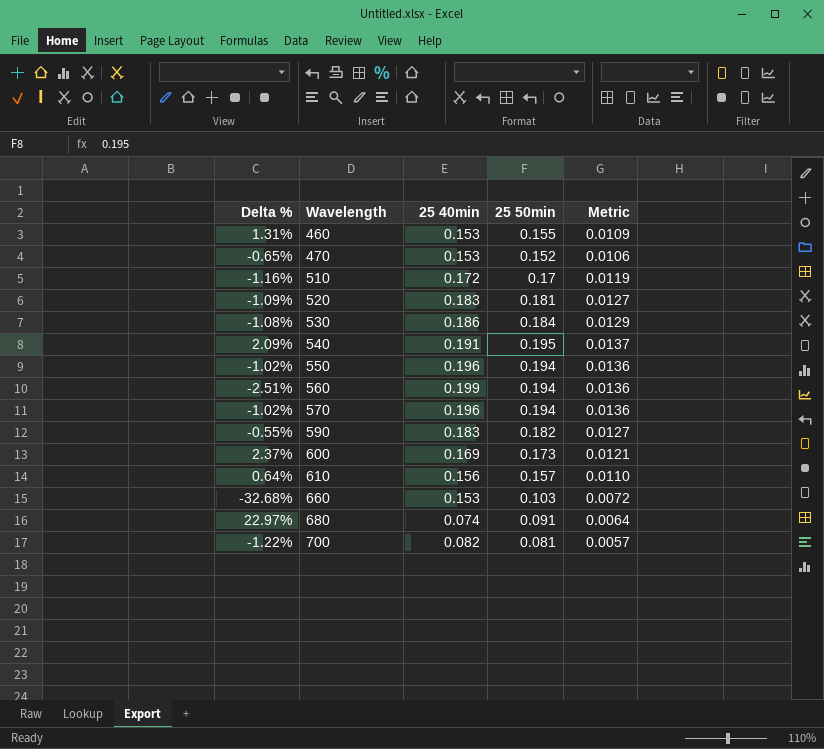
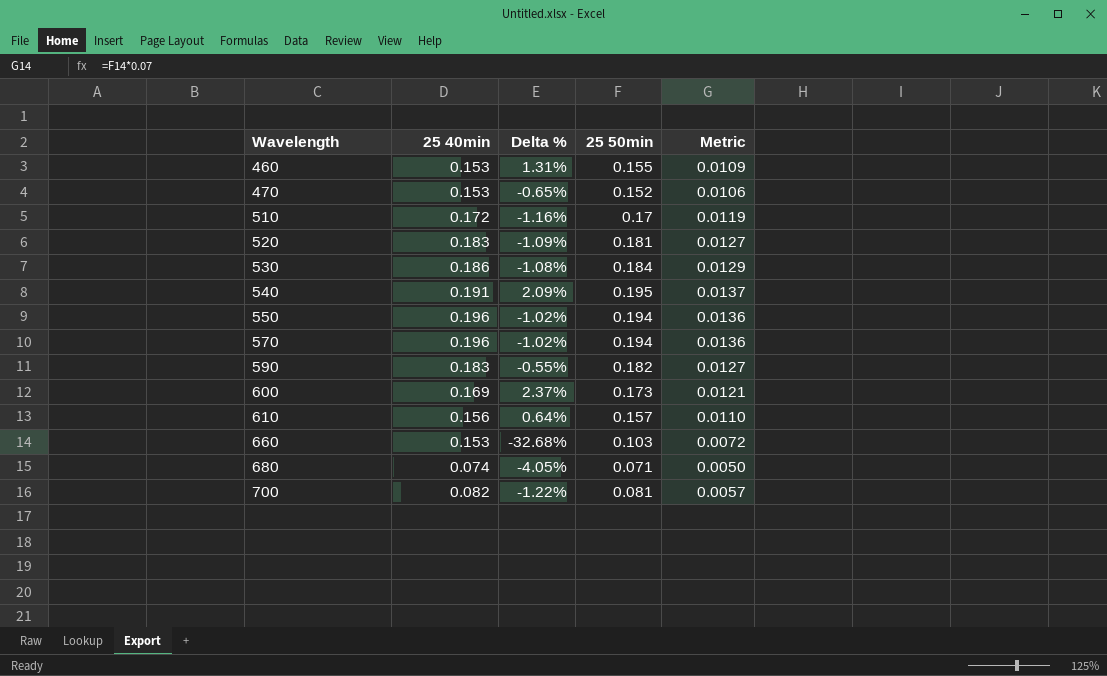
column Delta % | position: 1 -> 3
row 560: -2.51% | 0.199 | 0.194 | 0.0136 -> none
680 | Delta %: 22.97% -> -4.05%
680 | 25 50min: 0.091 -> 0.071
680 | Metric: 0.0064 -> 0.0050

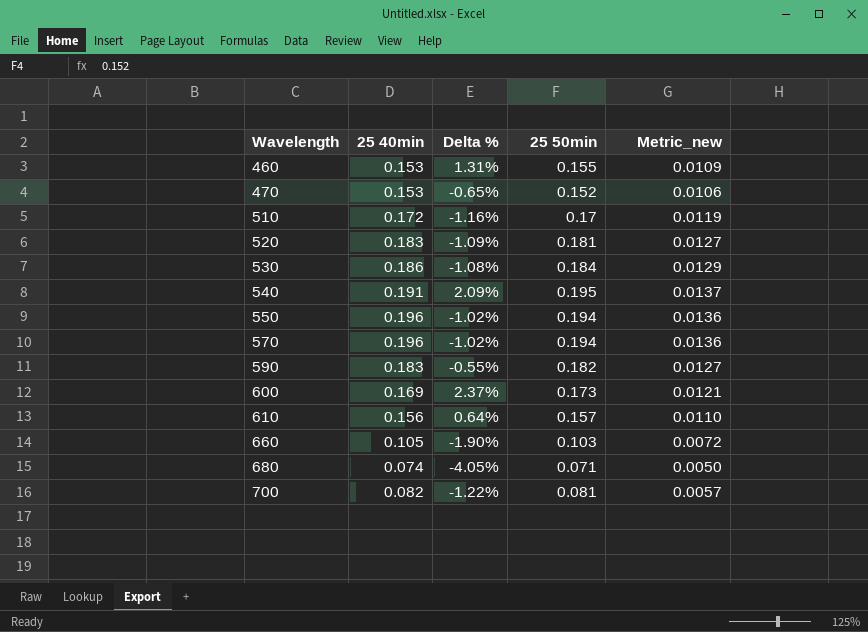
column name: Metric -> Metric_new
660 | 25 40min: 0.153 -> 0.105
660 | Delta %: -32.68% -> -1.90%

